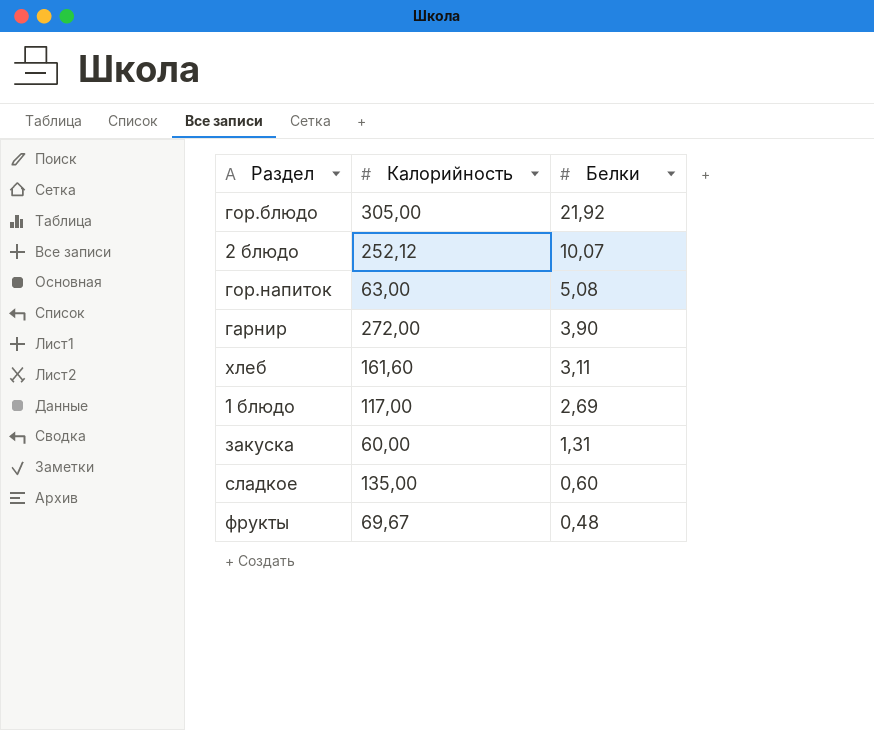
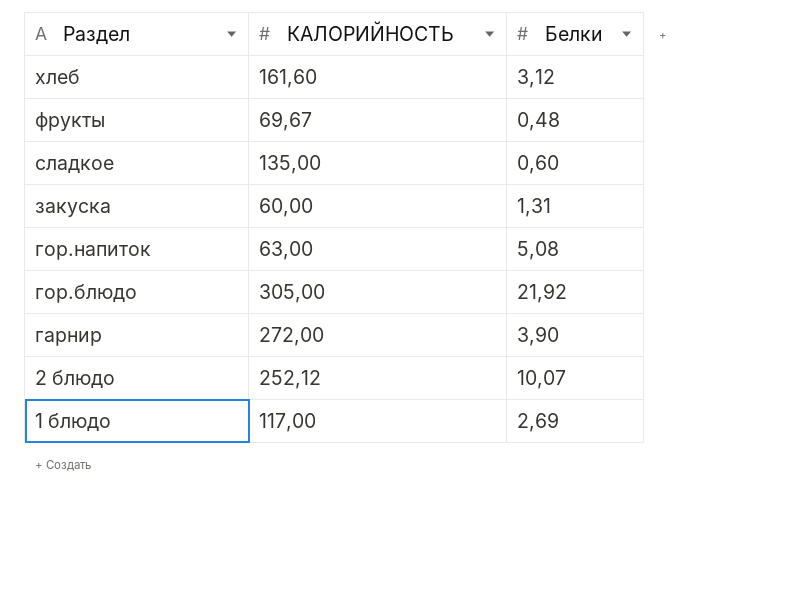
row order: Белки descending -> Раздел descending
column name: Калорийность -> КАЛОРИЙНОСТЬ
хлеб | Белки: 3,11 -> 3,12

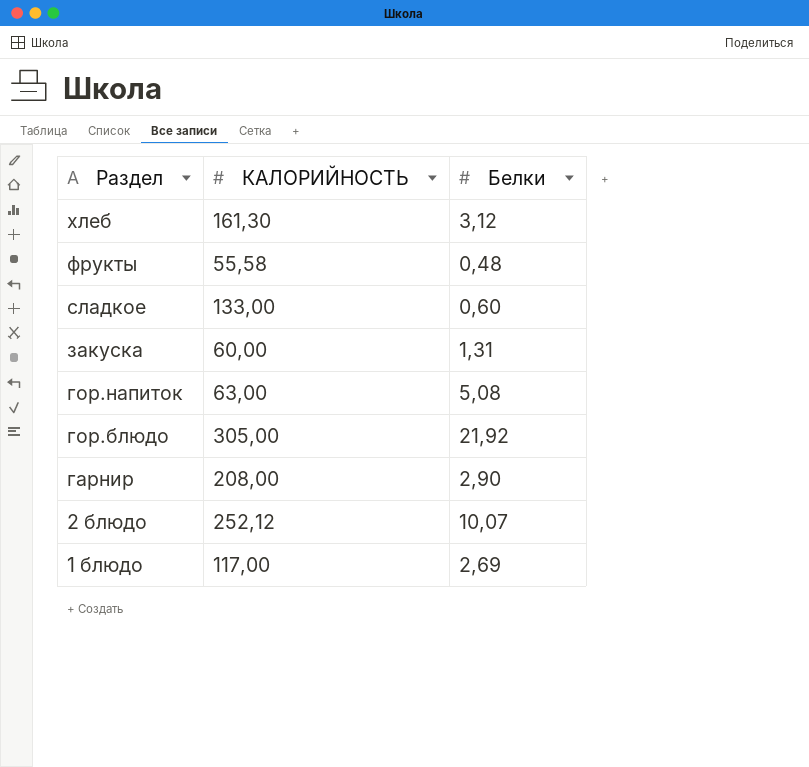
хлеб | КАЛОРИЙНОСТЬ: 161,60 -> 161,30
фрукты | КАЛОРИЙНОСТЬ: 69,67 -> 55,58
сладкое | КАЛОРИЙНОСТЬ: 135,00 -> 133,00
гарнир | КАЛОРИЙНОСТЬ: 272,00 -> 208,00
гарнир | Белки: 3,90 -> 2,90

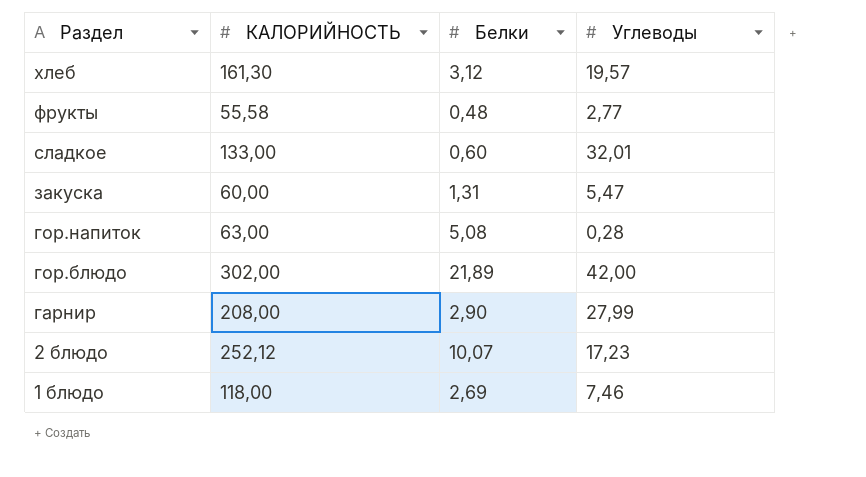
column Углеводы | position: none -> 4
гор.блюдо | КАЛОРИЙНОСТЬ: 305,00 -> 302,00
гор.блюдо | Белки: 21,92 -> 21,89
1 блюдо | КАЛОРИЙНОСТЬ: 117,00 -> 118,00

